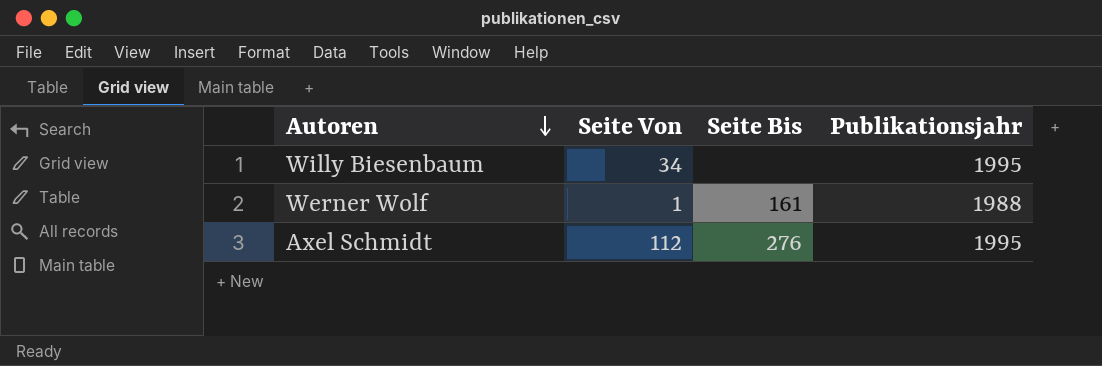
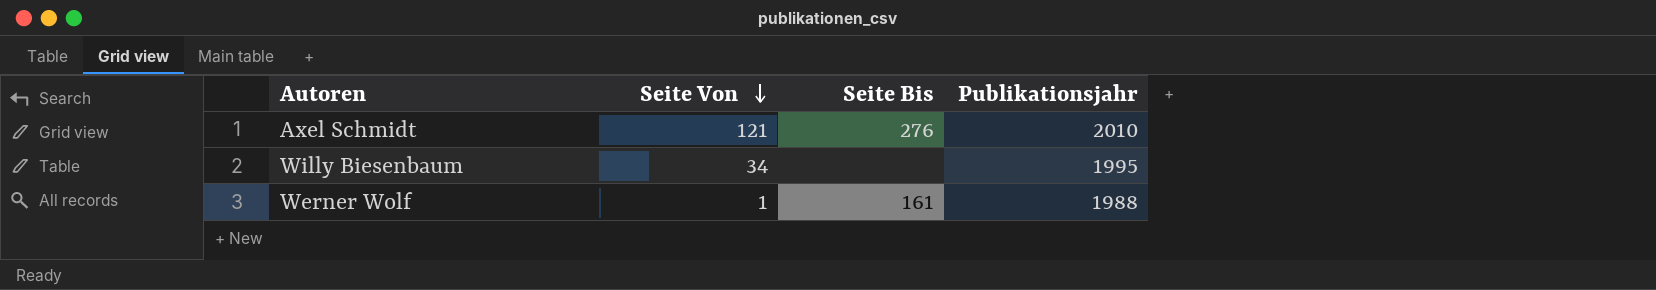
row order: Autoren descending -> Seite Von descending
Axel Schmidt | Seite Von: 112 -> 121
Axel Schmidt | Publikationsjahr: 1995 -> 2010

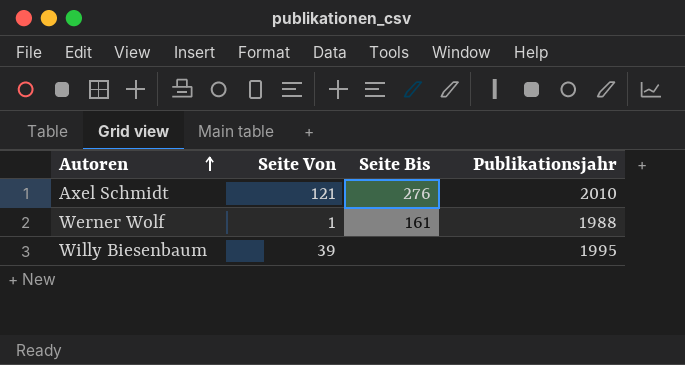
row order: Seite Von descending -> Autoren ascending
Willy Biesenbaum | Seite Von: 34 -> 39

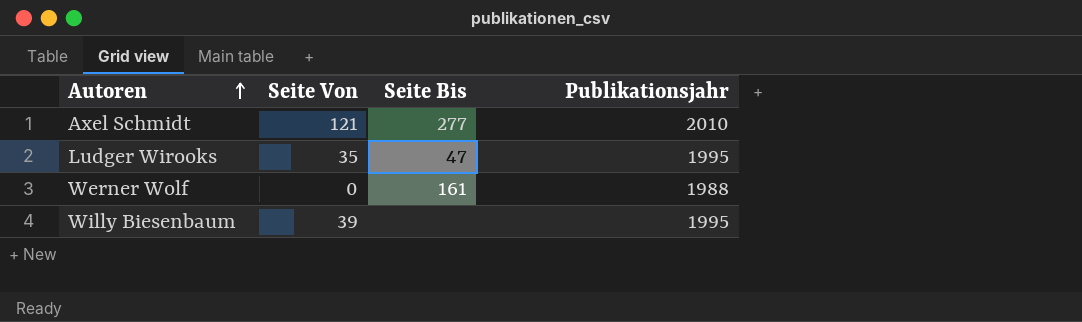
Axel Schmidt | Seite Bis: 276 -> 277
row Ludger Wirooks: none -> 35 | 47 | 1995
Werner Wolf | Seite Von: 1 -> 0

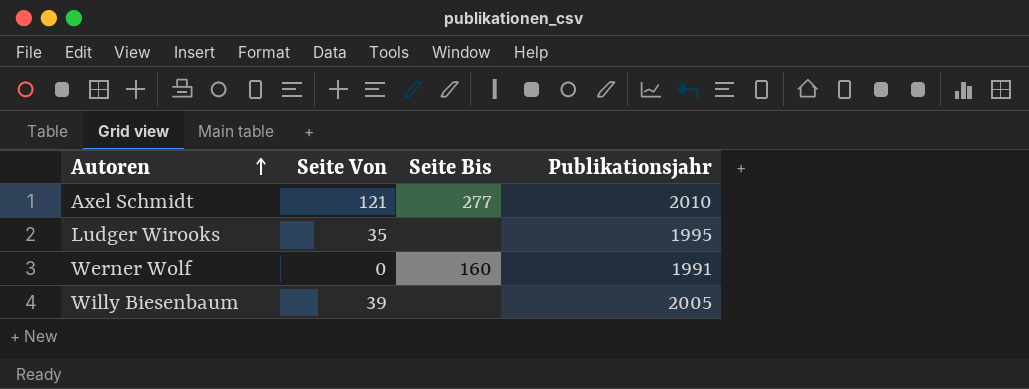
Ludger Wirooks | Seite Bis: 47 -> none
Werner Wolf | Seite Bis: 161 -> 160
Werner Wolf | Publikationsjahr: 1988 -> 1991
Willy Biesenbaum | Publikationsjahr: 1995 -> 2005

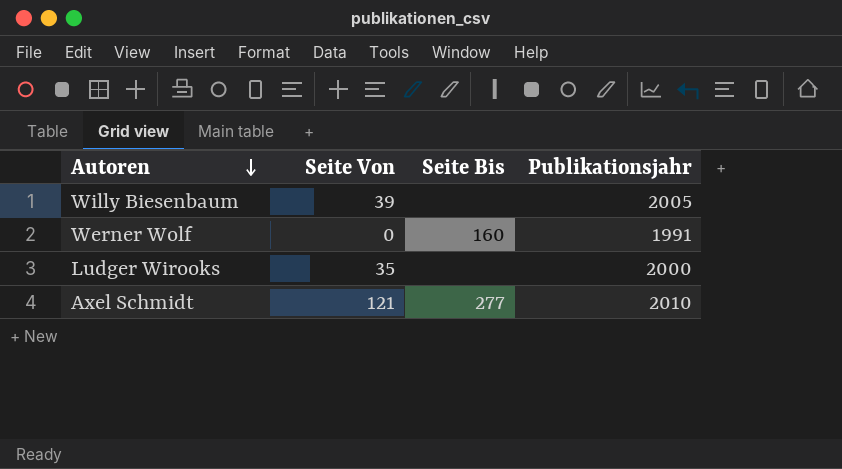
row order: Autoren ascending -> Autoren descending
Ludger Wirooks | Publikationsjahr: 1995 -> 2000

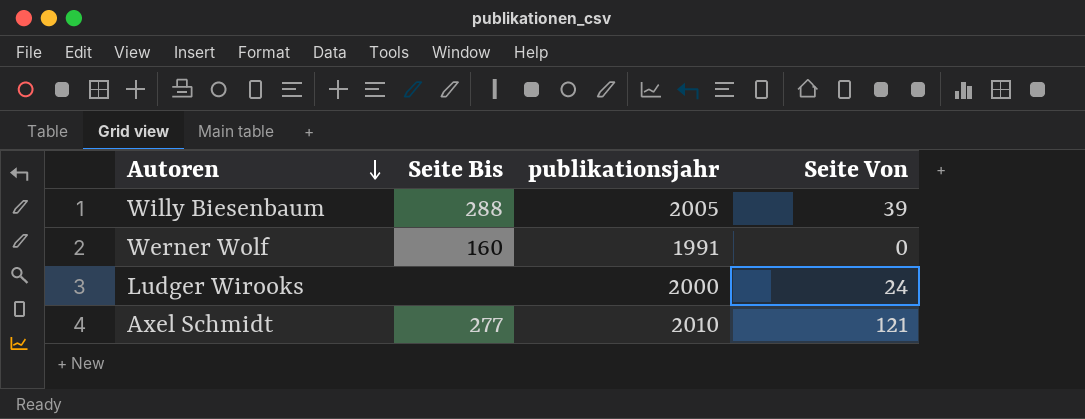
column name: Publikationsjahr -> publikationsjahr
column Seite Von | position: 2 -> 4
Willy Biesenbaum | Seite Bis: none -> 288
Ludger Wirooks | Seite Von: 35 -> 24

